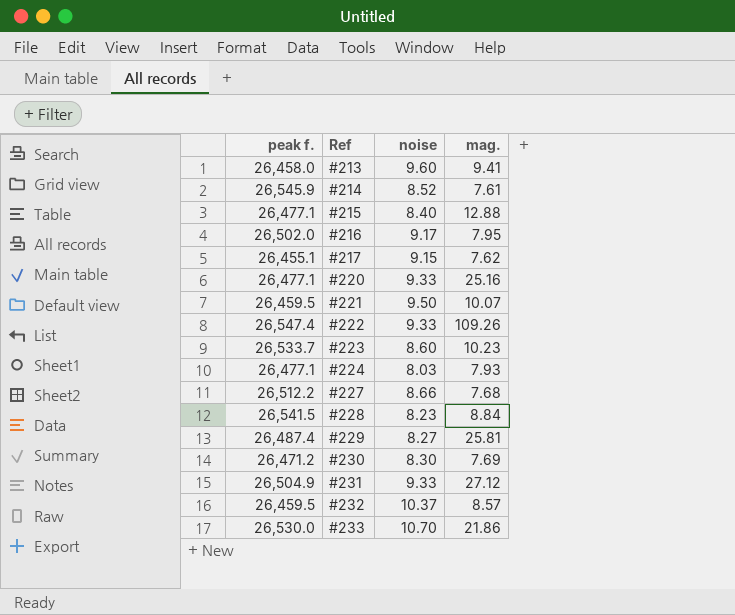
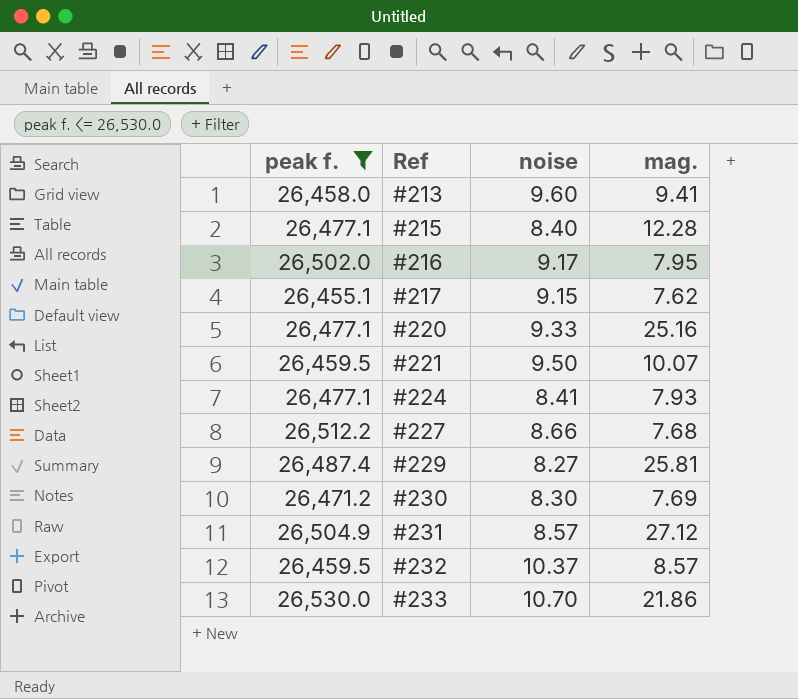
filter: none -> peak f. <= 26,530.0
#215 | mag.: 12.88 -> 12.28
#224 | noise: 8.03 -> 8.41
#231 | noise: 9.33 -> 8.57

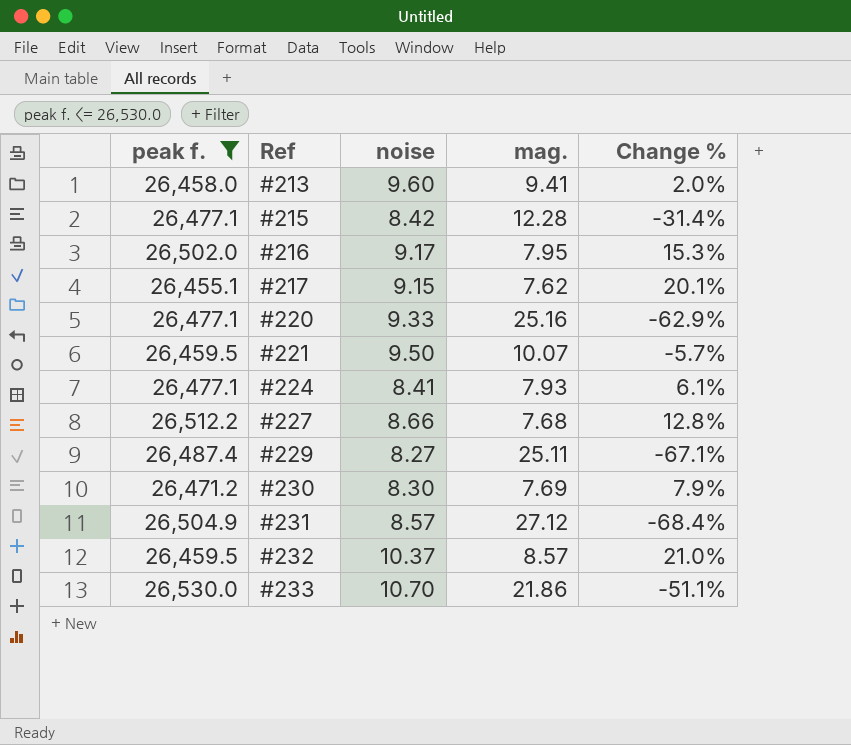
column Change % | formula: none -> ([noise] - [mag.]) / [mag.]
#215 | noise: 8.40 -> 8.42
#229 | mag.: 25.81 -> 25.11

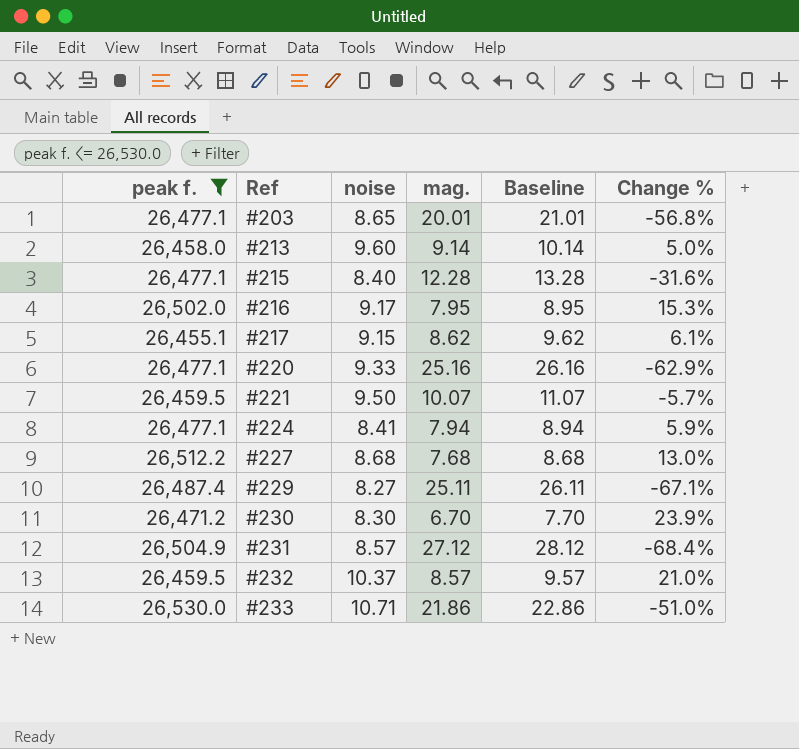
column Baseline | formula: none -> [mag.] + 1
row #203: none -> 26,477.1 | 8.65 | 20.01 | 21.01 | -56.8%
#213 | mag.: 9.41 -> 9.14
#213 | Change %: 2.0% -> 5.0%
#215 | noise: 8.42 -> 8.40
#215 | Change %: -31.4% -> -31.6%
#217 | mag.: 7.62 -> 8.62
#217 | Change %: 20.1% -> 6.1%
#224 | mag.: 7.93 -> 7.94
#224 | Change %: 6.1% -> 5.9%
#227 | noise: 8.66 -> 8.68
#227 | Change %: 12.8% -> 13.0%
#230 | mag.: 7.69 -> 6.70
#230 | Change %: 7.9% -> 23.9%
#233 | noise: 10.70 -> 10.71
#233 | Change %: -51.1% -> -51.0%

